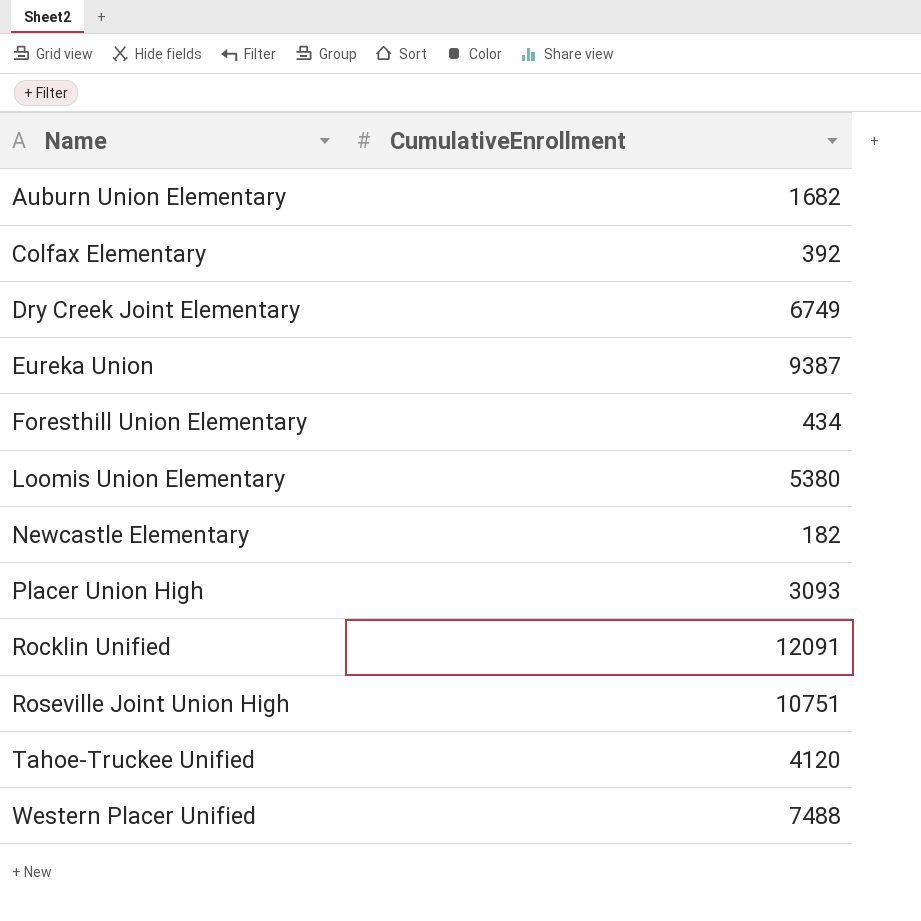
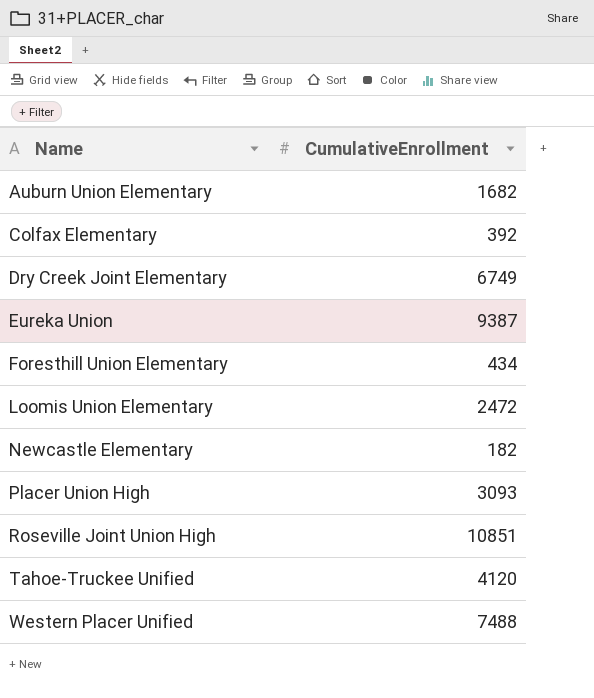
row Rocklin Unified: 12091 -> none
Loomis Union Elementary | CumulativeEnrollment: 5380 -> 2472
Roseville Joint Union High | CumulativeEnrollment: 10751 -> 10851

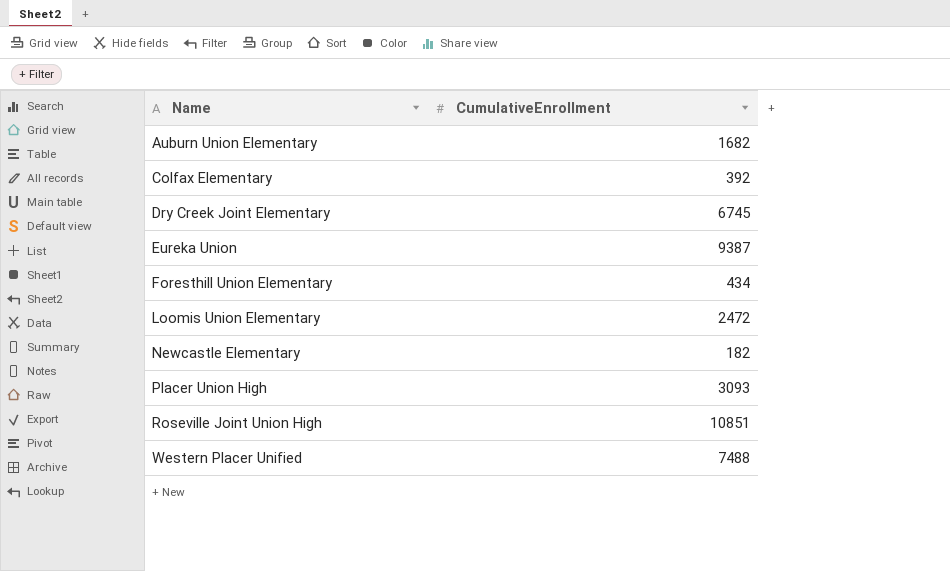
row Tahoe-Truckee Unified: 4120 -> none
Dry Creek Joint Elementary | CumulativeEnrollment: 6749 -> 6745

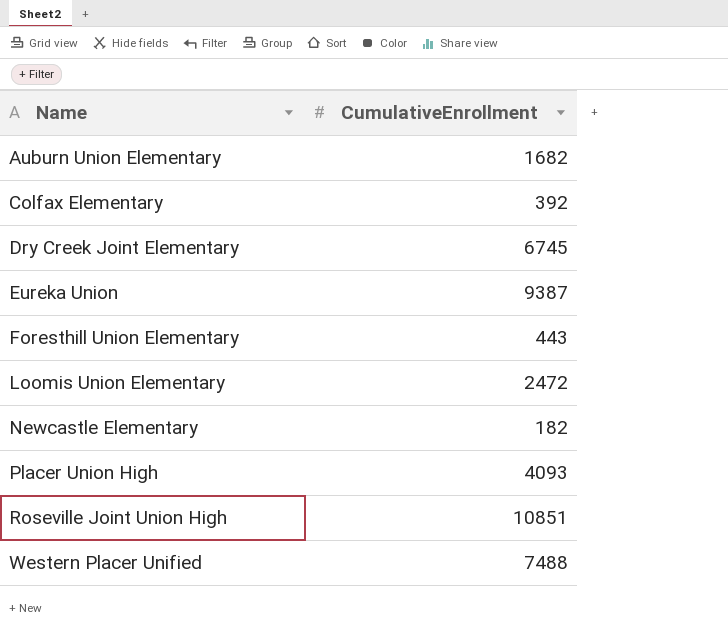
Foresthill Union Elementary | CumulativeEnrollment: 434 -> 443
Placer Union High | CumulativeEnrollment: 3093 -> 4093

